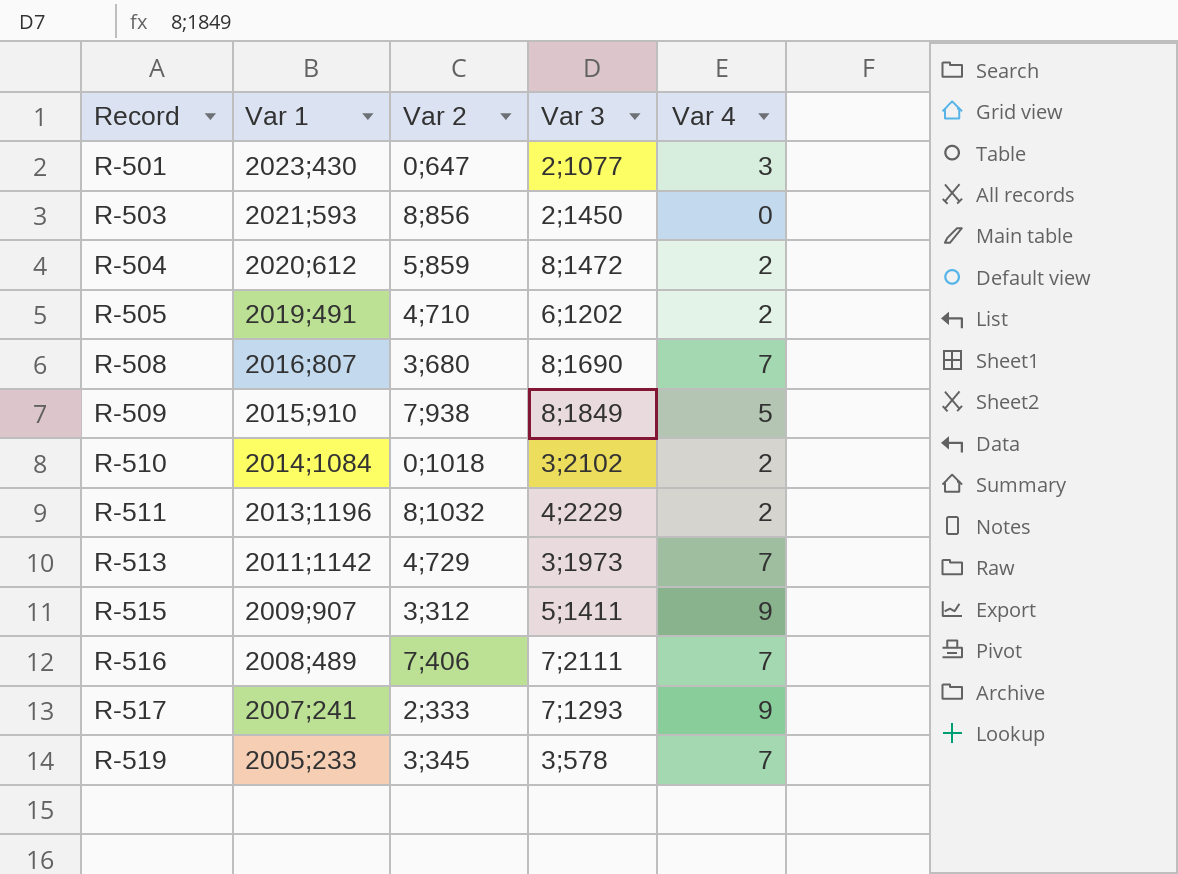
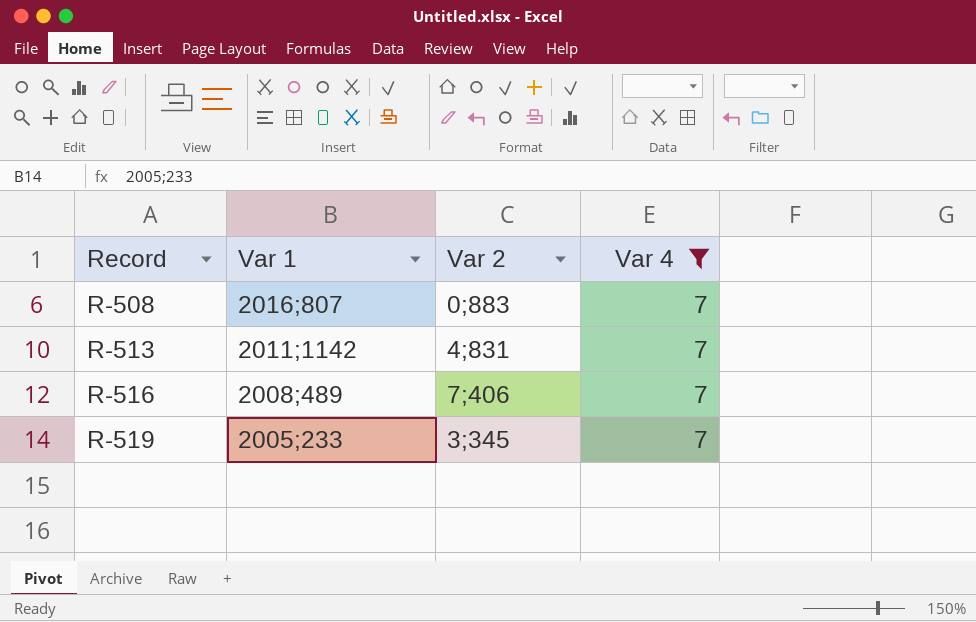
filter: none -> Var 4 = 7
column Var 3 | position: 4 -> none
R-508 | Var 2: 3;680 -> 0;883
R-513 | Var 2: 4;729 -> 4;831

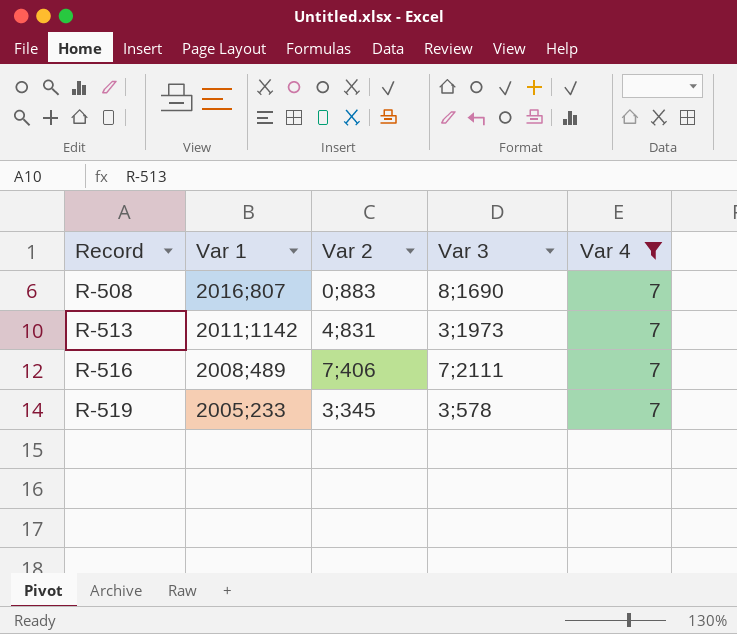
column Var 3 | position: none -> 4

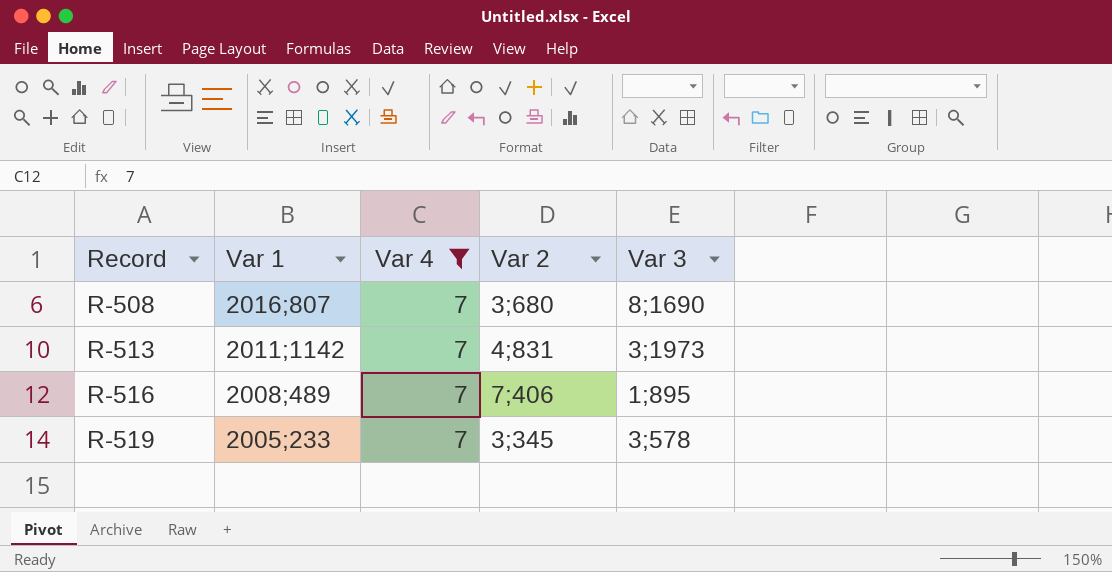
column Var 4 | position: 5 -> 3
R-508 | Var 2: 0;883 -> 3;680
R-516 | Var 3: 7;2111 -> 1;895

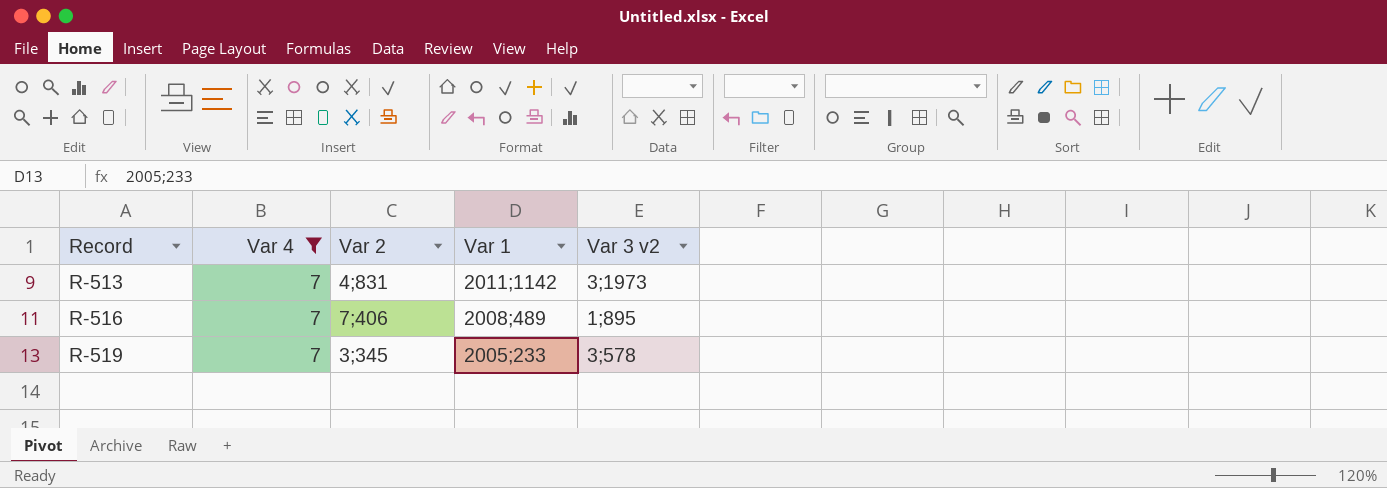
column Var 1 | position: 2 -> 4
column name: Var 3 -> Var 3 v2
row R-508: 2016;807 | 7 | 3;680 | 8;1690 -> none

